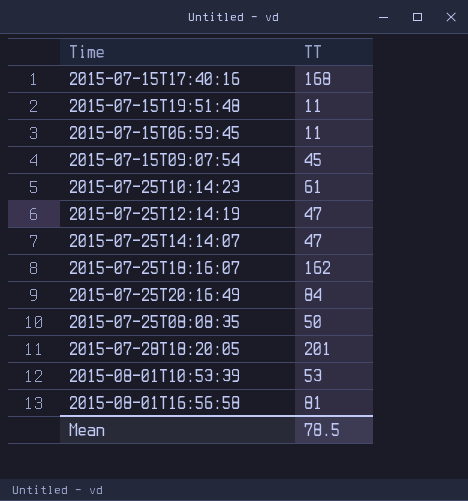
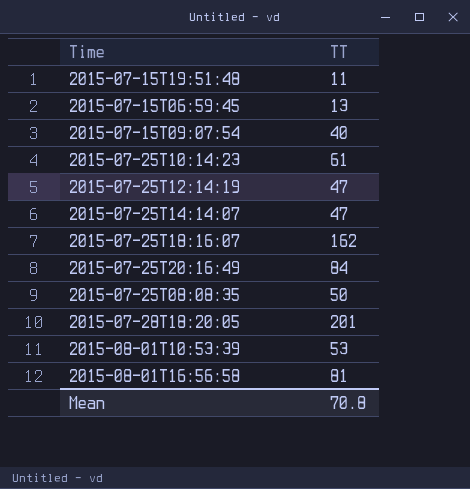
row 2015-07-15T17:40:16: 168 -> none
2015-07-15T06:59:45 | TT: 11 -> 13
2015-07-15T09:07:54 | TT: 45 -> 40
Mean | TT: 78.5 -> 70.8

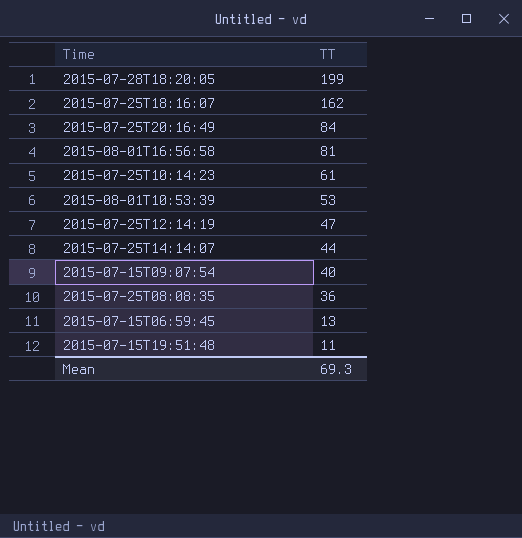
row order: none -> TT descending
2015-07-28T18:20:05 | TT: 201 -> 199
2015-07-25T14:14:07 | TT: 47 -> 44
2015-07-25T08:08:35 | TT: 50 -> 36
Mean | TT: 70.8 -> 69.3

